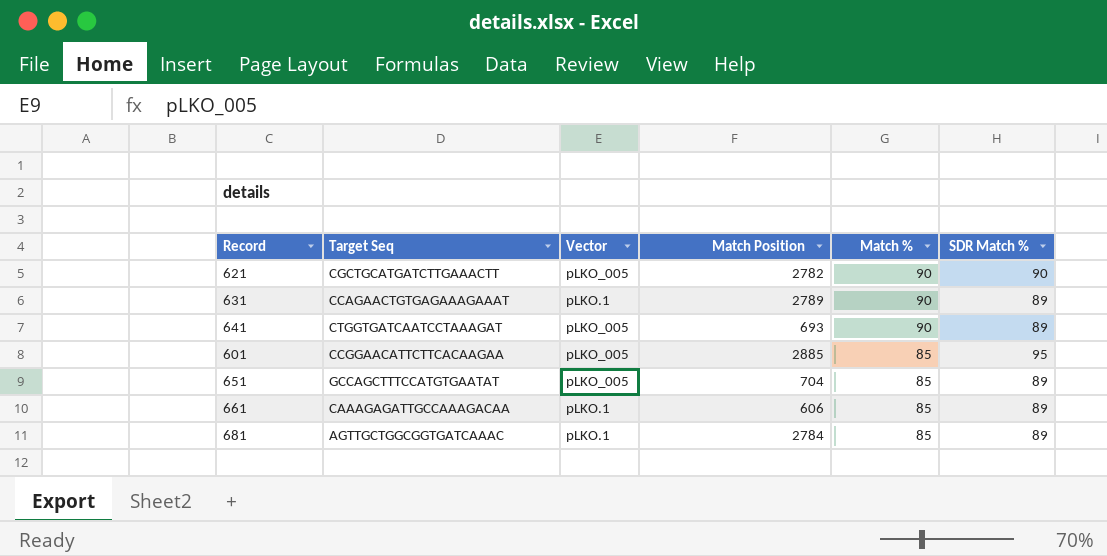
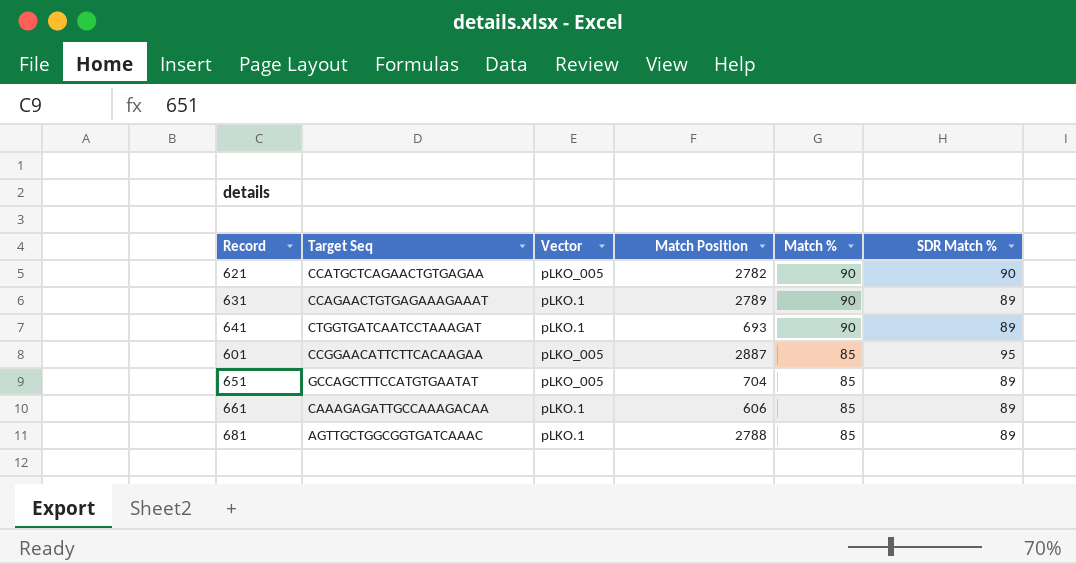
621 | Target Seq: CGCTGCATGATCTTGAAACTT -> CCATGCTCAGAACTGTGAGAA
641 | Vector: pLKO_005 -> pLKO.1
601 | Match Position: 2885 -> 2887
681 | Match Position: 2784 -> 2788

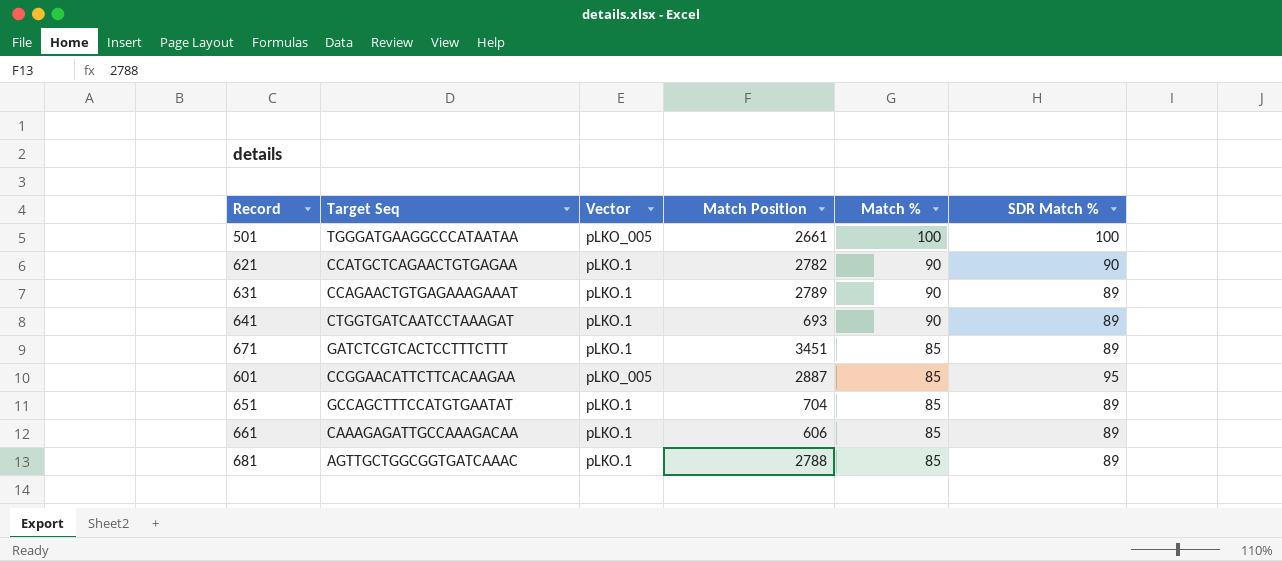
row 501: none -> TGGGATGAAGGCCCATAATAA | pLKO_005 | 2661 | 100 | 100
621 | Vector: pLKO_005 -> pLKO.1
row 671: none -> GATCTCGTCACTCCTTTCTTT | pLKO.1 | 3451 | 85 | 89
651 | Vector: pLKO_005 -> pLKO.1

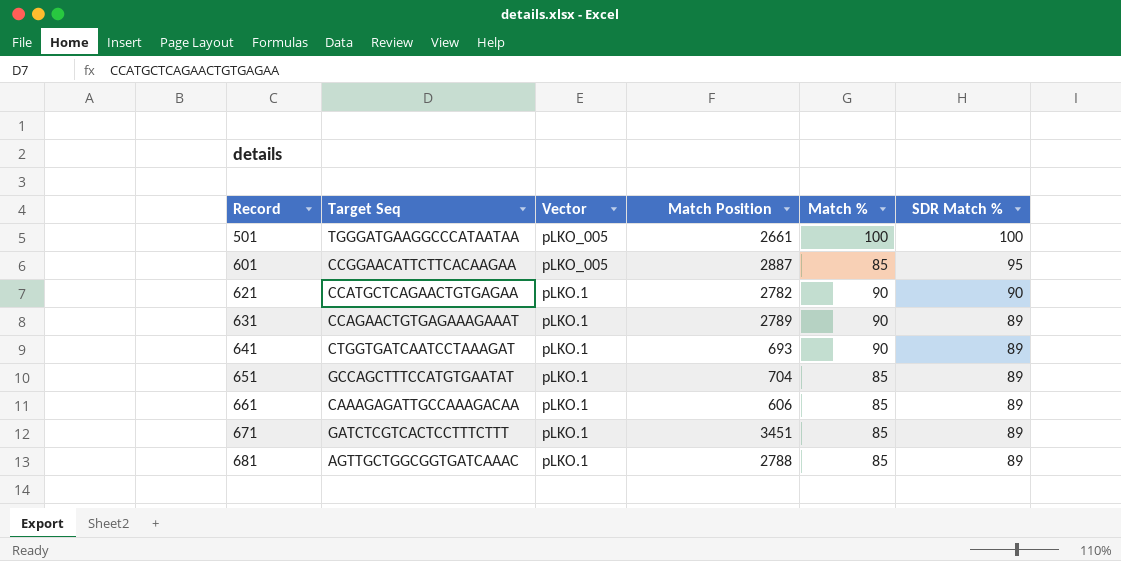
row order: Match % descending -> Record ascending

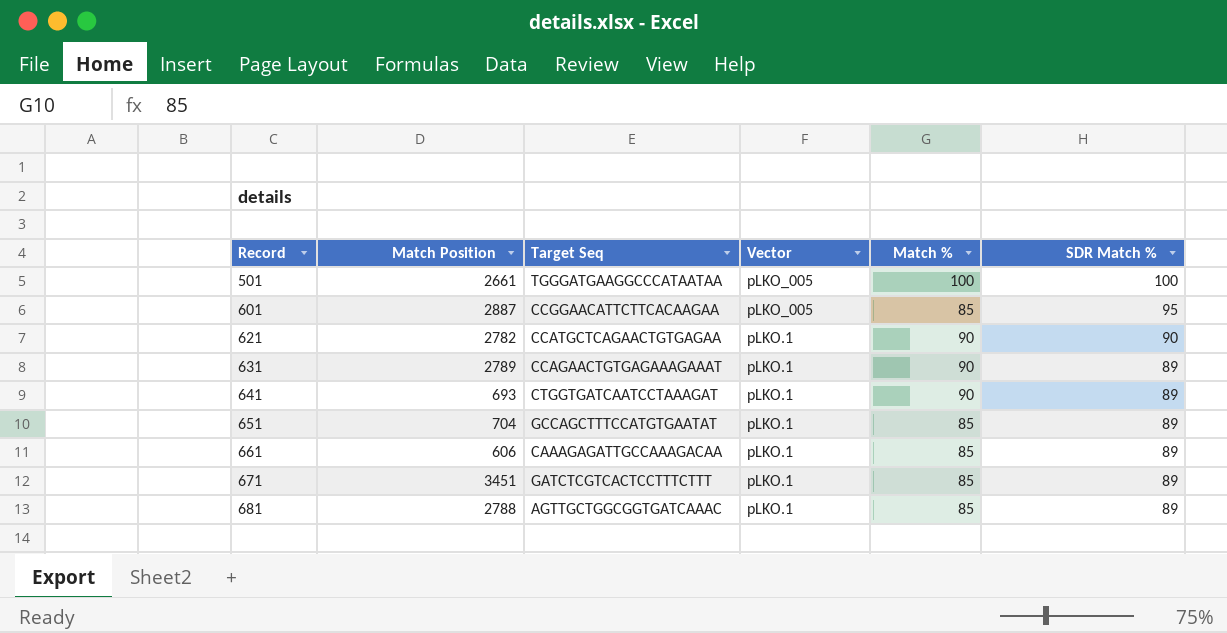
column Match Position | position: 4 -> 2

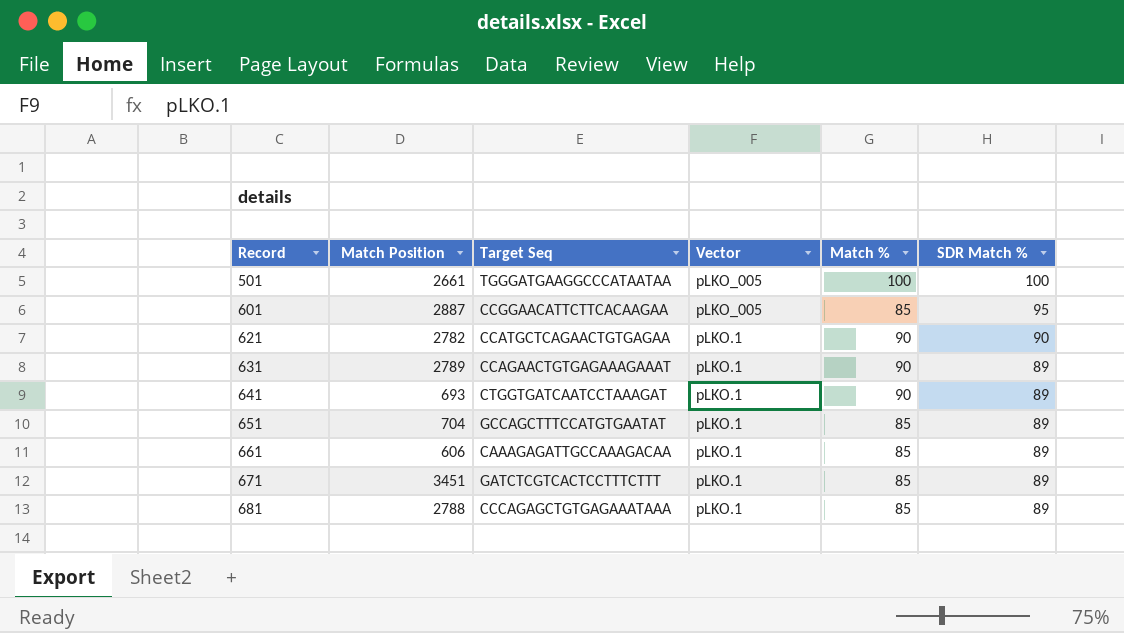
681 | Target Seq: AGTTGCTGGCGGTGATCAAAC -> CCCAGAGCTGTGAGAAATAAA

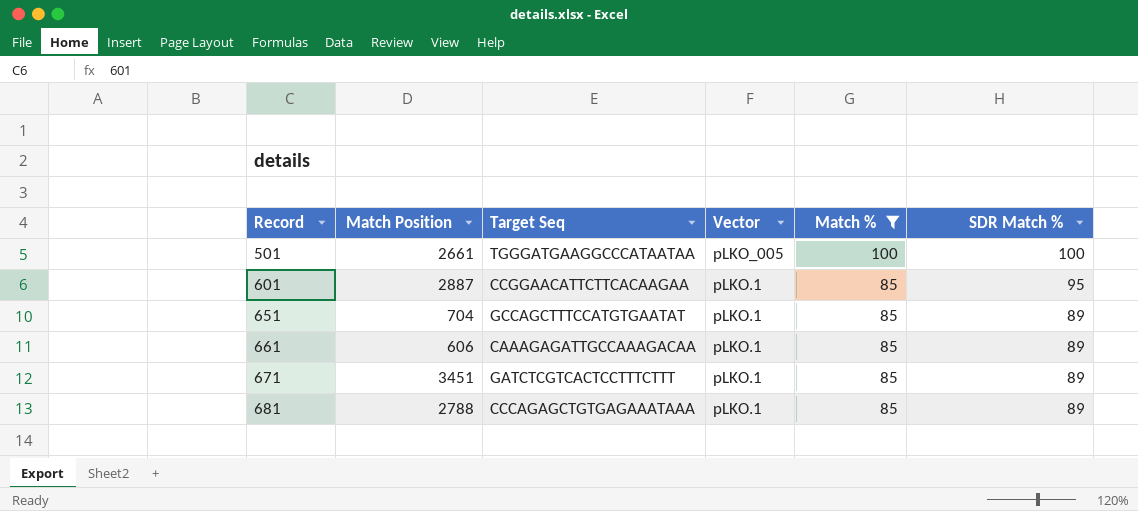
filter: none -> Match % != 90
601 | Vector: pLKO_005 -> pLKO.1

